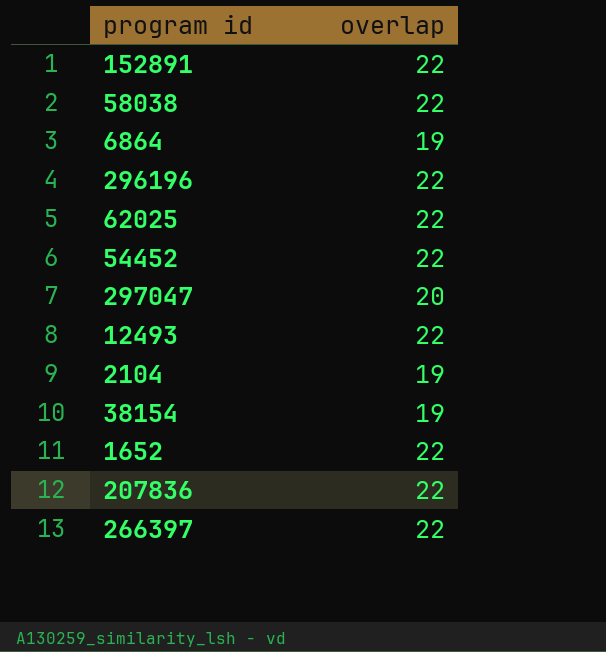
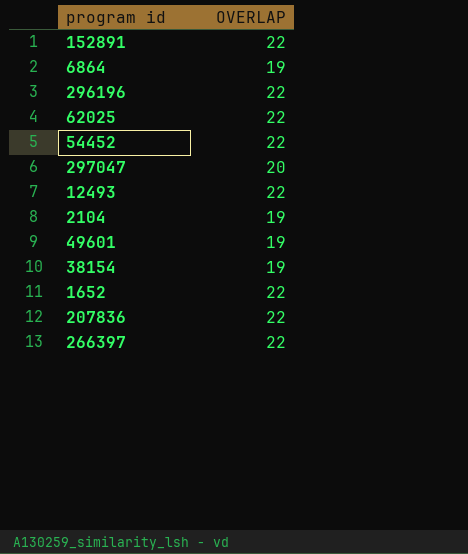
column name: overlap -> OVERLAP
row 58038: 22 -> none
row 49601: none -> 19

